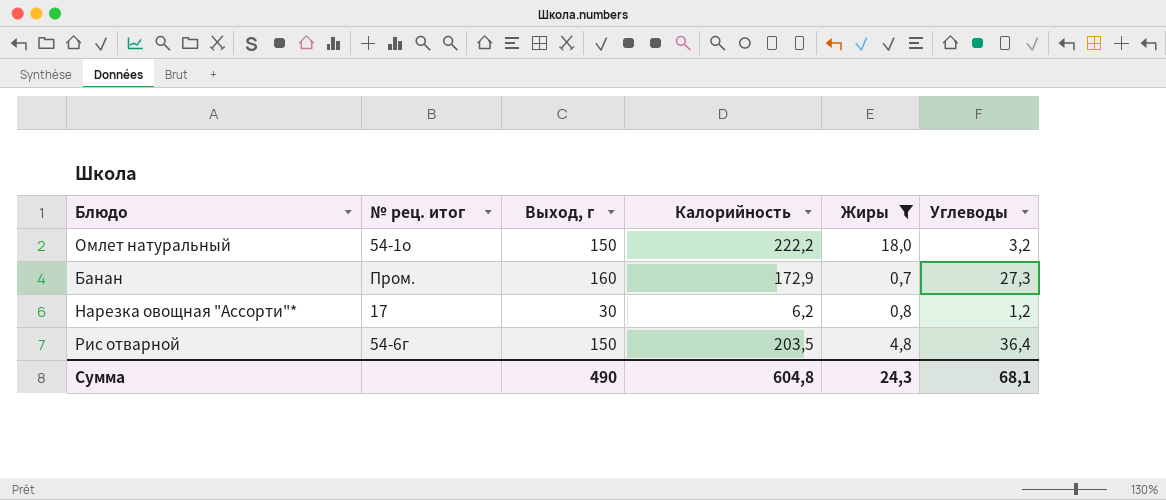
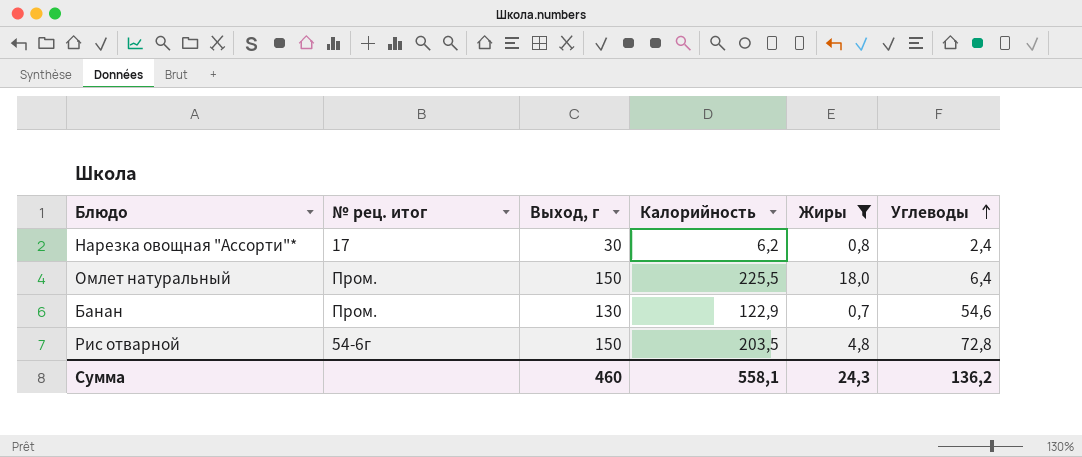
row order: none -> Углеводы ascending
Нарезка овощная "Ассорти"* | Углеводы: 1,2 -> 2,4
Омлет натуральный | № рец. итог: 54-1о -> Пром.
Омлет натуральный | Калорийность: 222,2 -> 225,5
Омлет натуральный | Углеводы: 3,2 -> 6,4
Банан | Выход, г: 160 -> 130
Банан | Калорийность: 172,9 -> 122,9
Банан | Углеводы: 27,3 -> 54,6
Рис отварной | Углеводы: 36,4 -> 72,8
Сумма | Выход, г: 490 -> 460
Сумма | Калорийность: 604,8 -> 558,1
Сумма | Углеводы: 68,1 -> 136,2

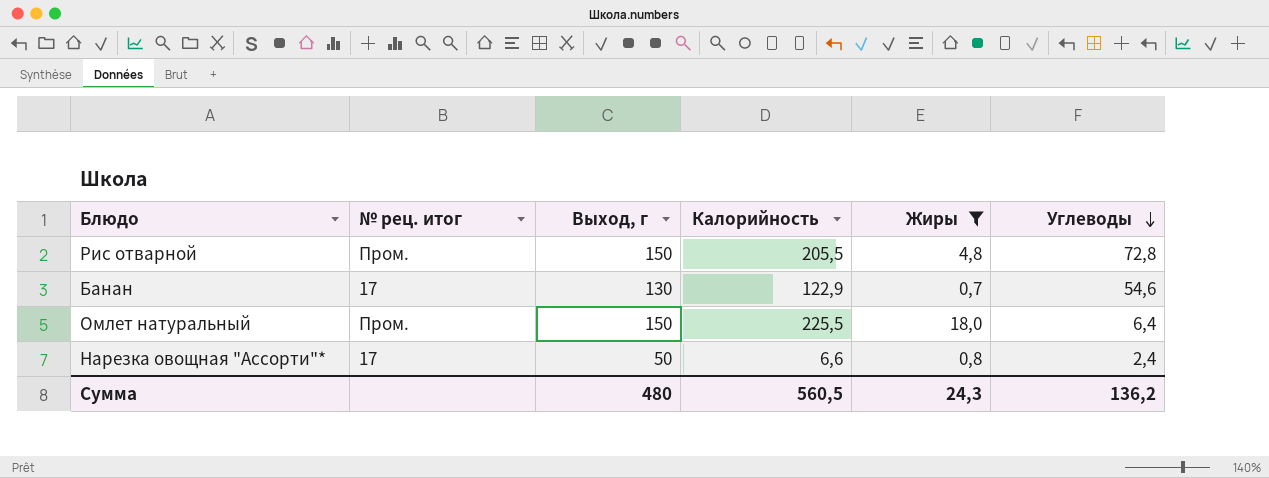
row order: Углеводы ascending -> Углеводы descending
Рис отварной | № рец. итог: 54-6г -> Пром.
Рис отварной | Калорийность: 203,5 -> 205,5
Банан | № рец. итог: Пром. -> 17
Нарезка овощная "Ассорти"* | Выход, г: 30 -> 50
Нарезка овощная "Ассорти"* | Калорийность: 6,2 -> 6,6
Сумма | Выход, г: 460 -> 480
Сумма | Калорийность: 558,1 -> 560,5

